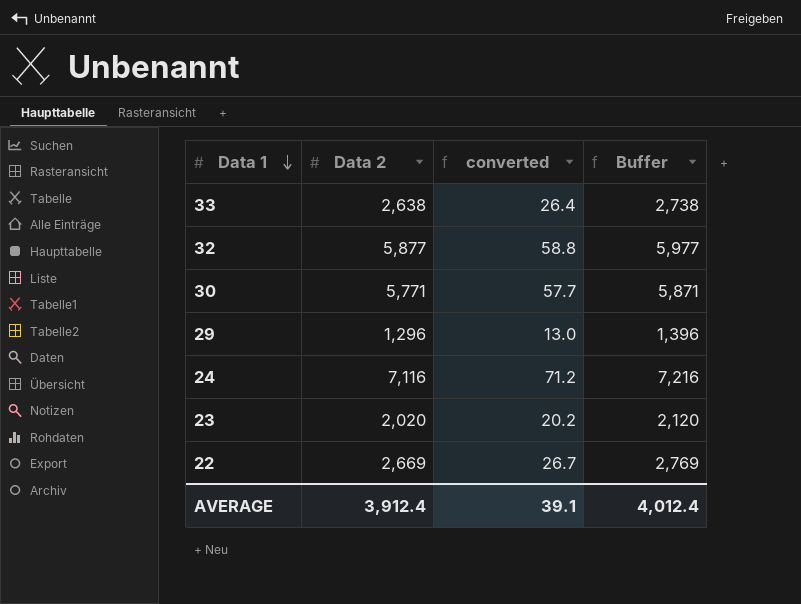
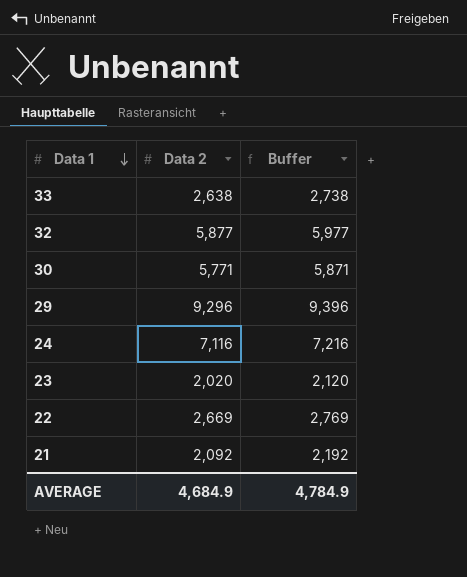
column converted | formula: [Data 2] * 0.01 -> none
29 | Data 2: 1,296 -> 9,296
29 | Buffer: 1,396 -> 9,396
row 21: none -> 2,092 | 2,192
AVERAGE | Data 2: 3,912.4 -> 4,684.9
AVERAGE | Buffer: 4,012.4 -> 4,784.9

